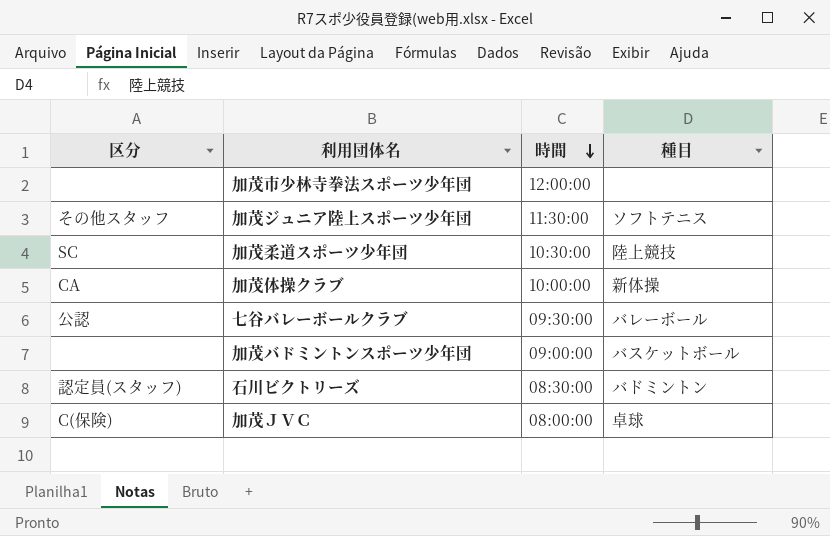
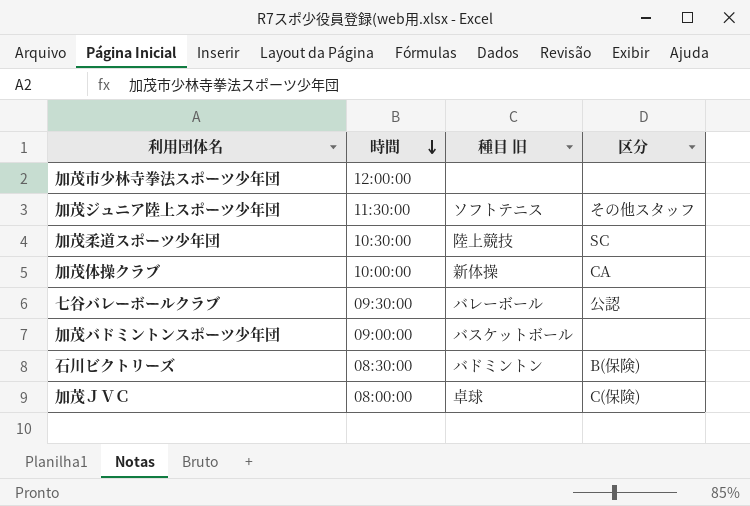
column name: 種目 -> 種目 旧
column 区分 | position: 1 -> 4
石川ビクトリーズ | 区分: 認定員(スタッフ) -> B(保険)

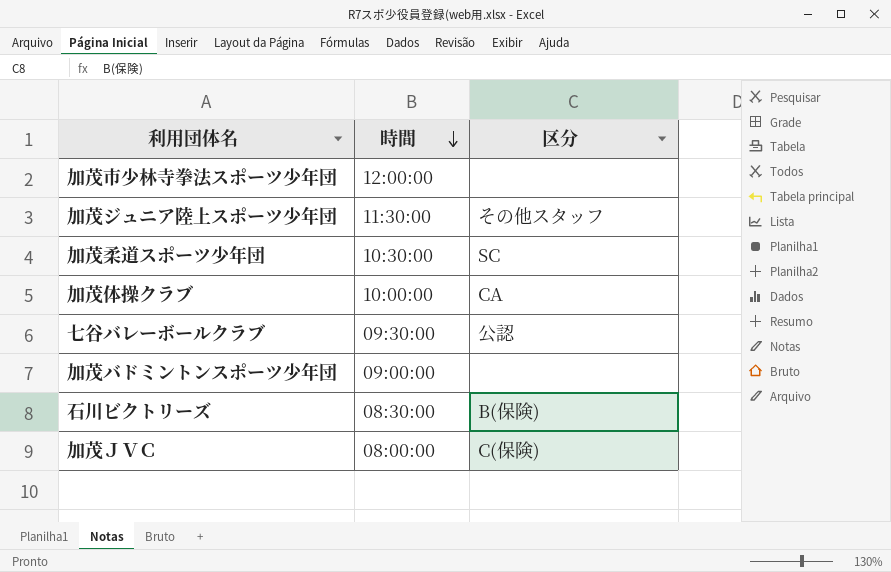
column 種目 旧 | position: 3 -> none

